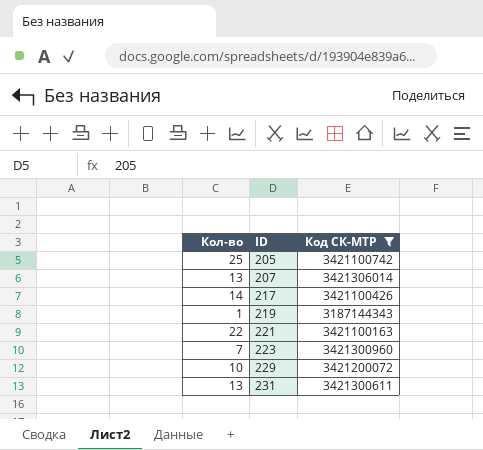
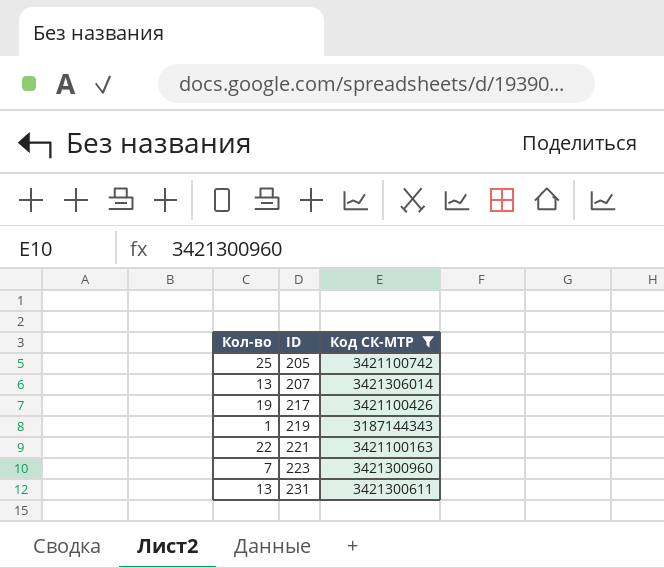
row 229: 10 | 3421200072 -> none
217 | Кол-во: 14 -> 19

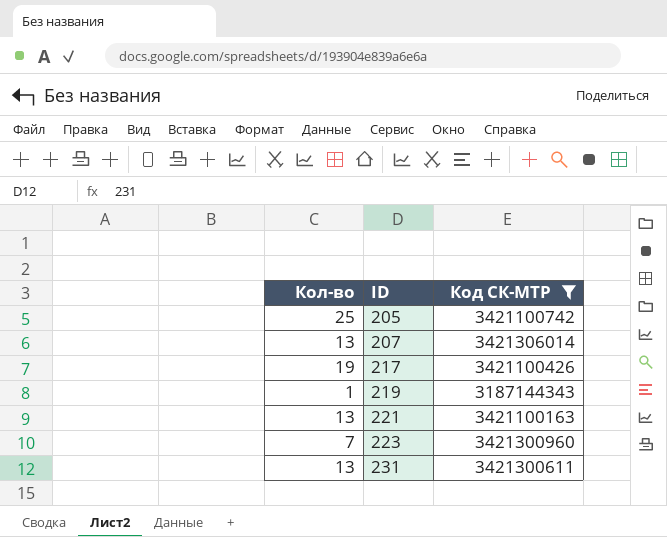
221 | Кол-во: 22 -> 13

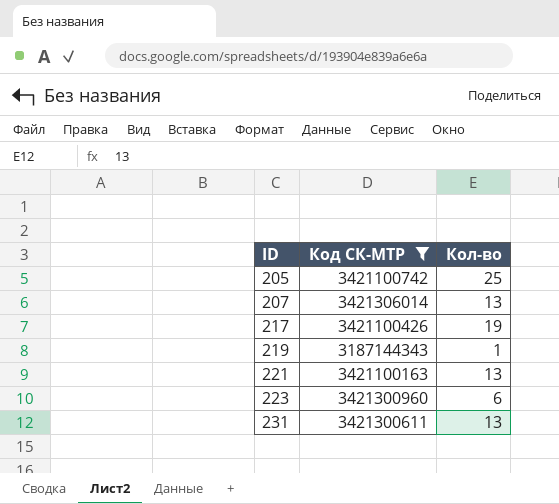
column Кол-во | position: 1 -> 3
223 | Кол-во: 7 -> 6

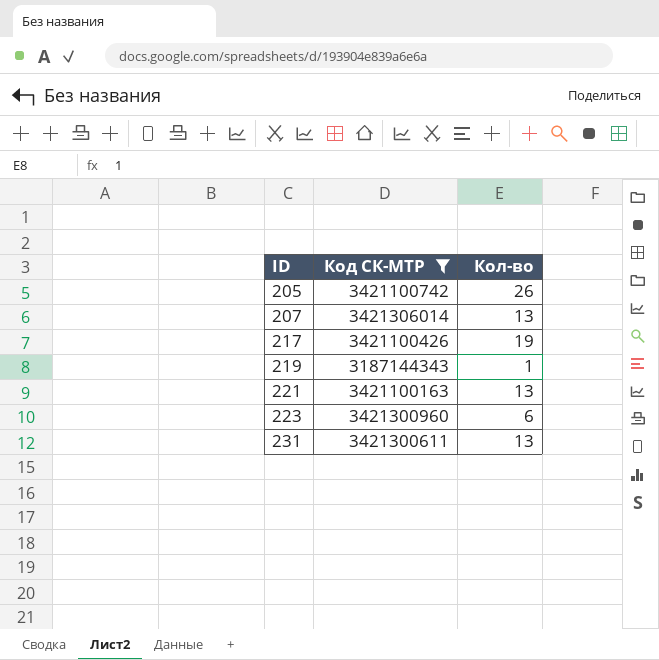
205 | Кол-во: 25 -> 26

